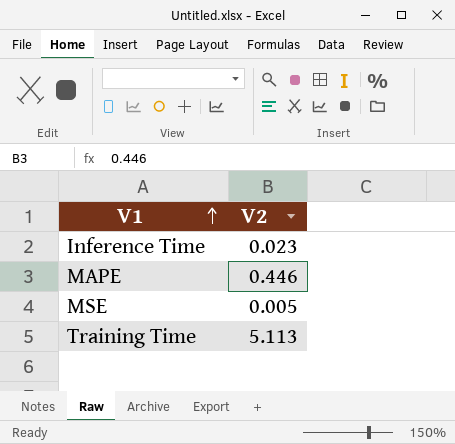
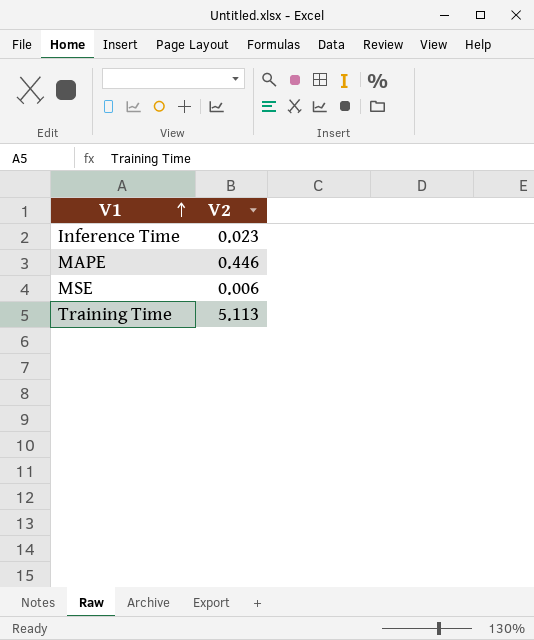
MSE | V2: 0.005 -> 0.006

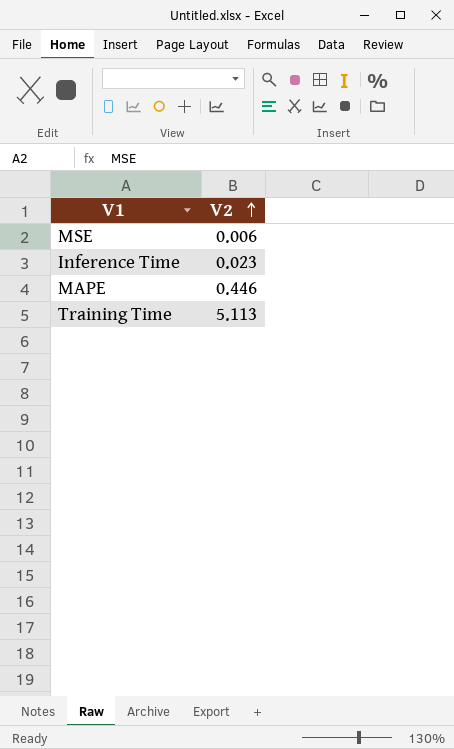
row order: V1 ascending -> V2 ascending

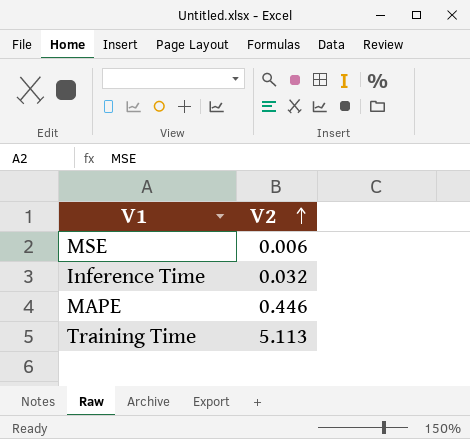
Inference Time | V2: 0.023 -> 0.032

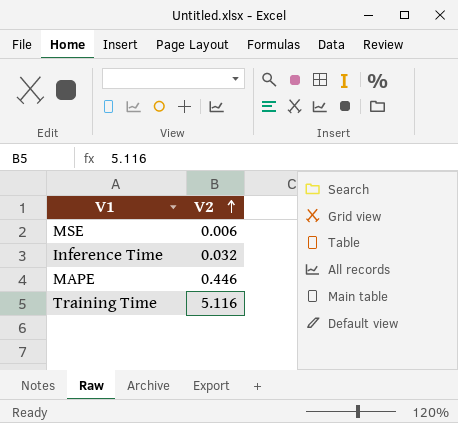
Training Time | V2: 5.113 -> 5.116

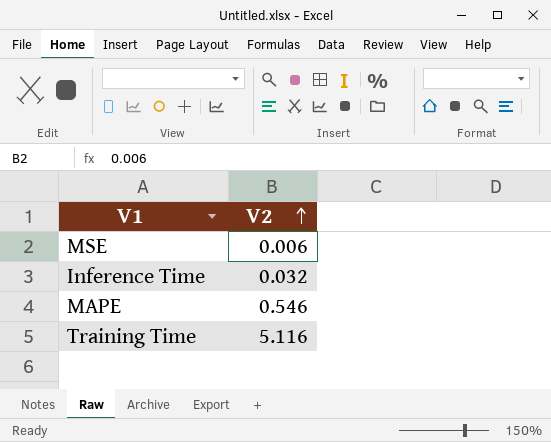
MAPE | V2: 0.446 -> 0.546

